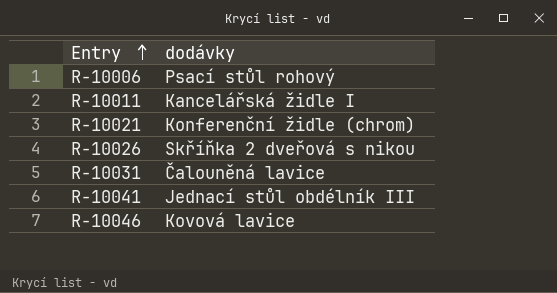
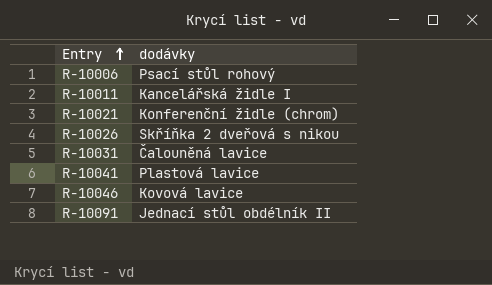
R-10041 | dodávky: Jednací stůl obdélník III -> Plastová lavice
row R-10091: none -> Jednací stůl obdélník II

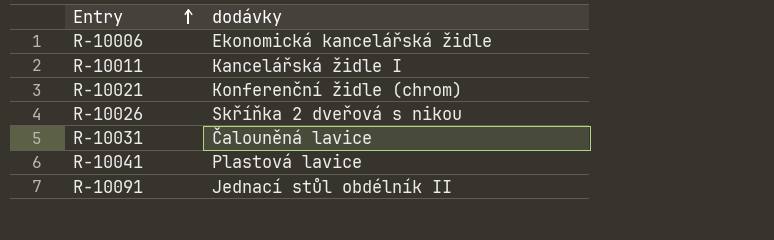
row R-10046: Kovová lavice -> none
R-10006 | dodávky: Psací stůl rohový -> Ekonomická kancelářská židle

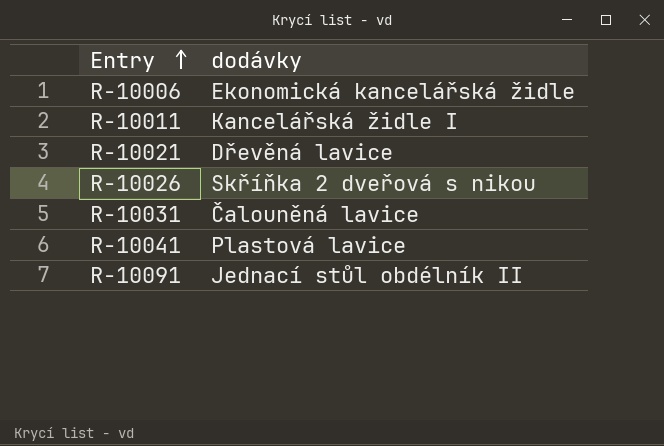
R-10021 | dodávky: Konferenční židle (chrom) -> Dřevěná lavice

